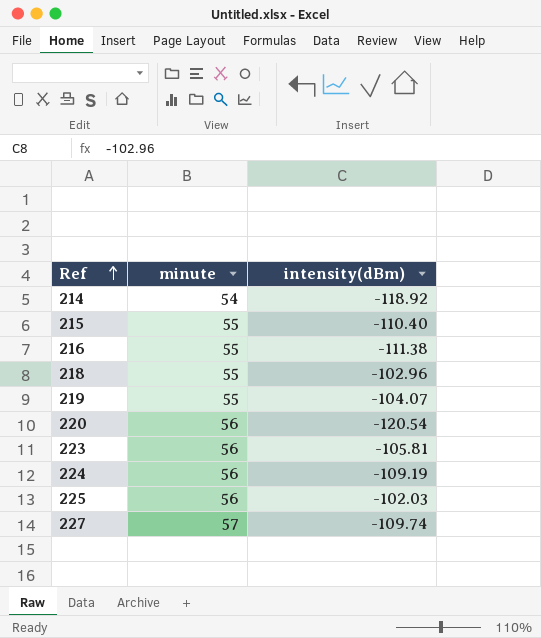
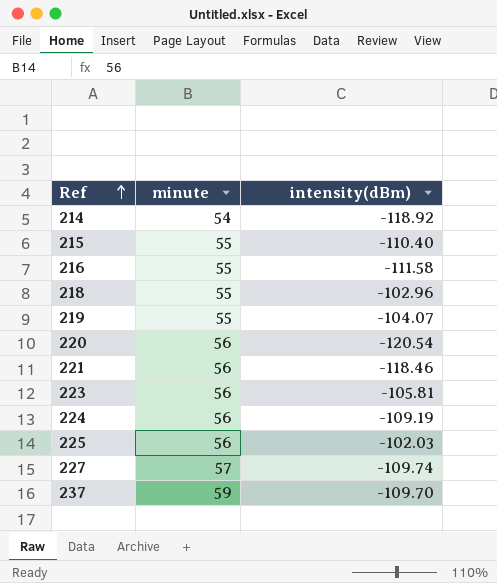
216 | intensity(dBm): -111.38 -> -111.58
row 221: none -> 56 | -118.46
row 237: none -> 59 | -109.70

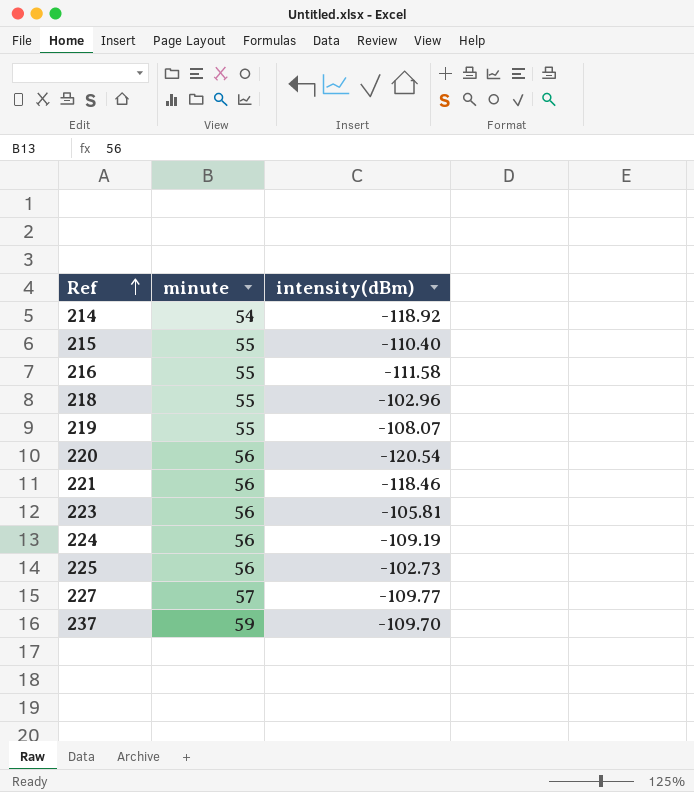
219 | intensity(dBm): -104.07 -> -108.07
225 | intensity(dBm): -102.03 -> -102.73
227 | intensity(dBm): -109.74 -> -109.77

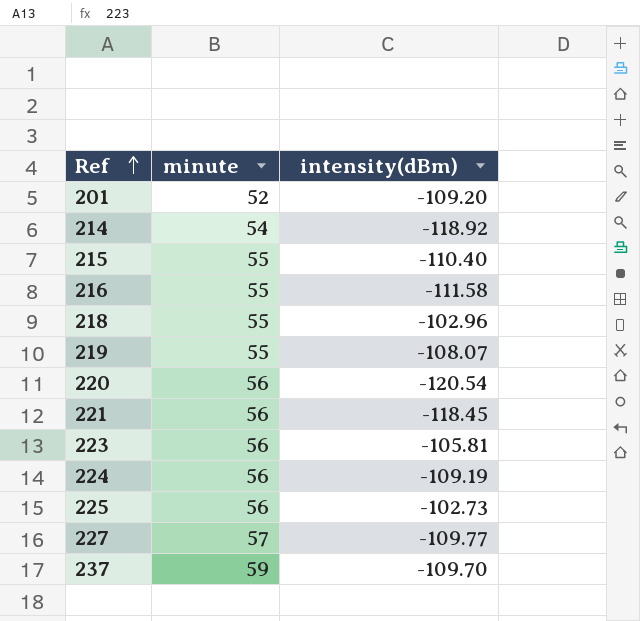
row 201: none -> 52 | -109.20
221 | intensity(dBm): -118.46 -> -118.45

